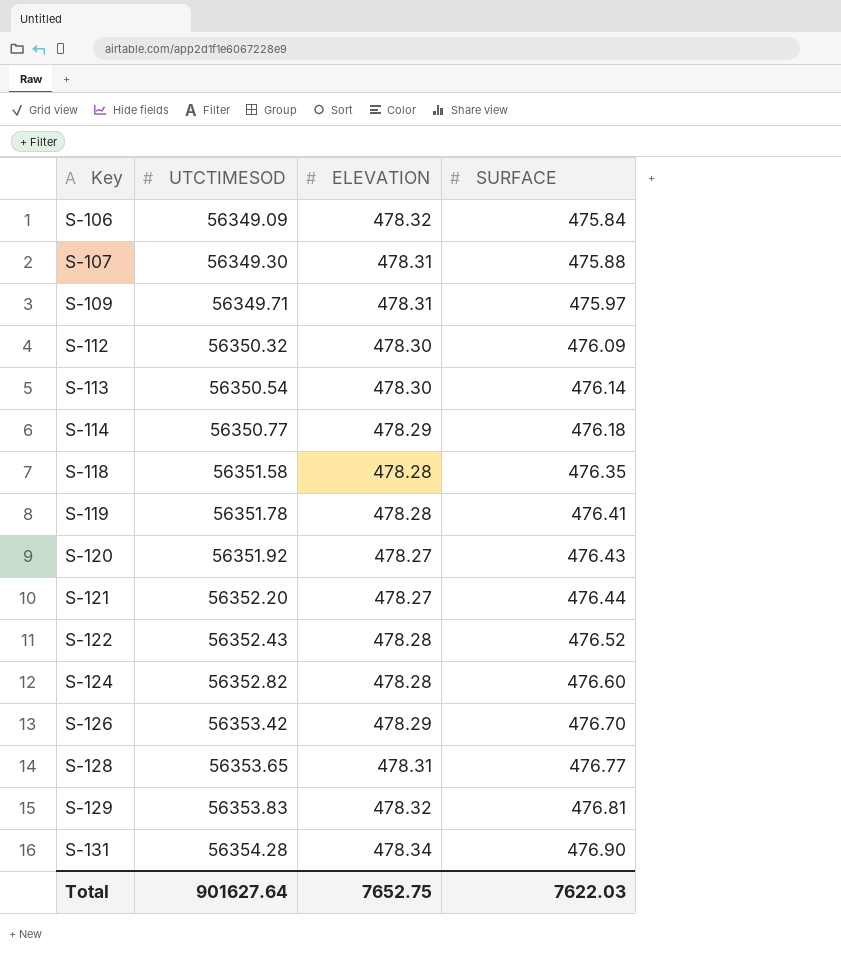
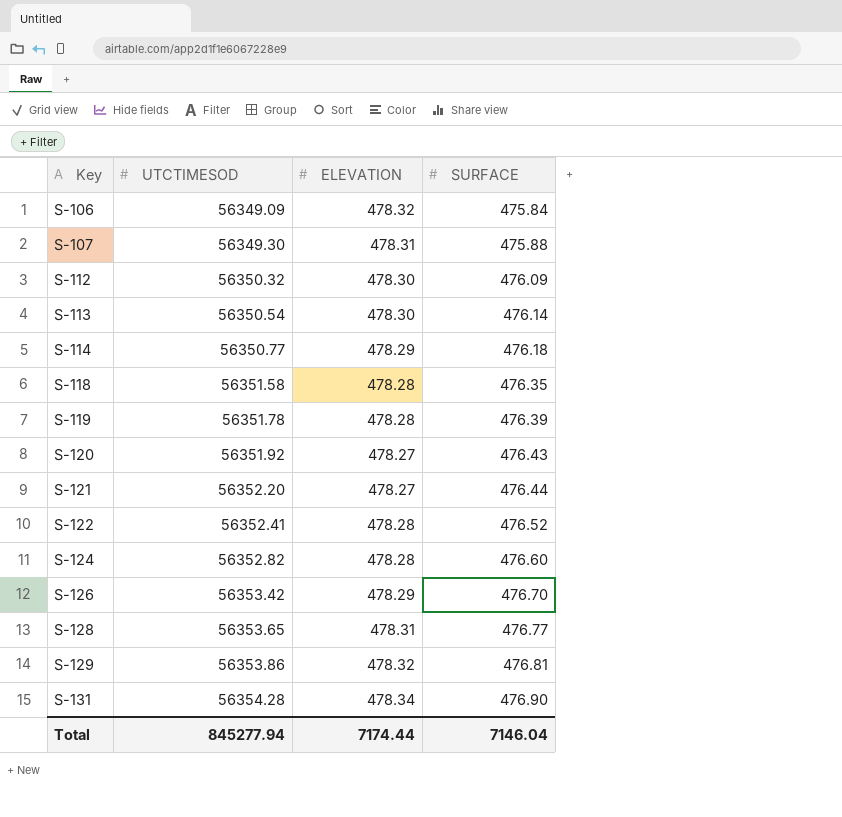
row S-109: 56349.71 | 478.31 | 475.97 -> none
S-119 | SURFACE: 476.41 -> 476.39
S-122 | UTCTIMESOD: 56352.43 -> 56352.41
S-129 | UTCTIMESOD: 56353.83 -> 56353.86
Total | UTCTIMESOD: 901627.64 -> 845277.94
Total | ELEVATION: 7652.75 -> 7174.44
Total | SURFACE: 7622.03 -> 7146.04

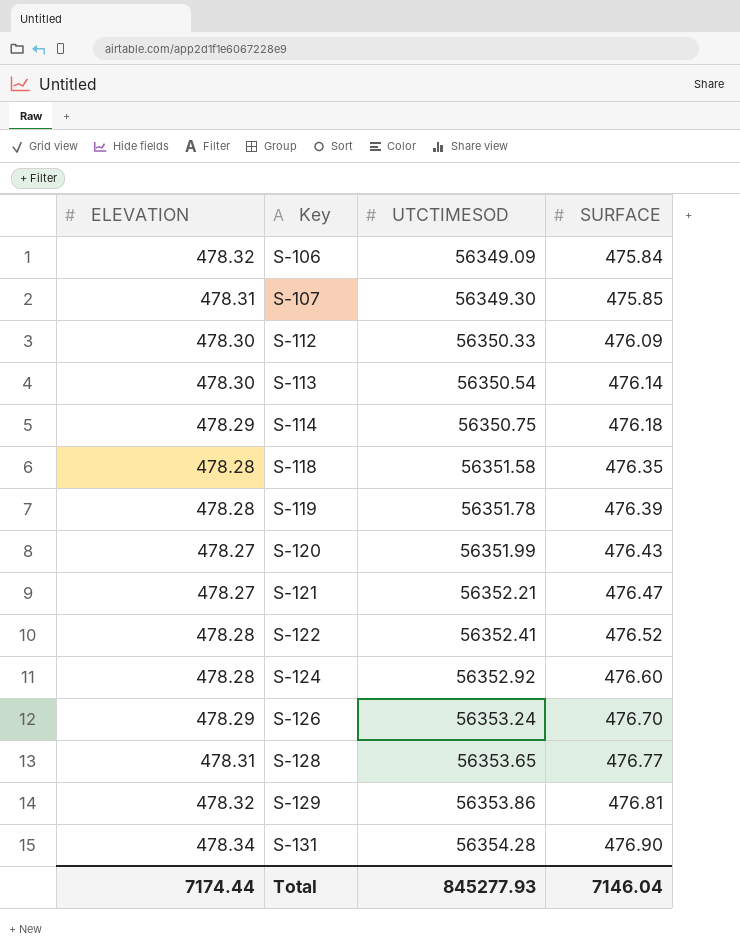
column ELEVATION | position: 3 -> 1
S-107 | SURFACE: 475.88 -> 475.85
S-112 | UTCTIMESOD: 56350.32 -> 56350.33
S-114 | UTCTIMESOD: 56350.77 -> 56350.75
S-120 | UTCTIMESOD: 56351.92 -> 56351.99
S-121 | UTCTIMESOD: 56352.20 -> 56352.21
S-121 | SURFACE: 476.44 -> 476.47
S-124 | UTCTIMESOD: 56352.82 -> 56352.92
S-126 | UTCTIMESOD: 56353.42 -> 56353.24
Total | UTCTIMESOD: 845277.94 -> 845277.93

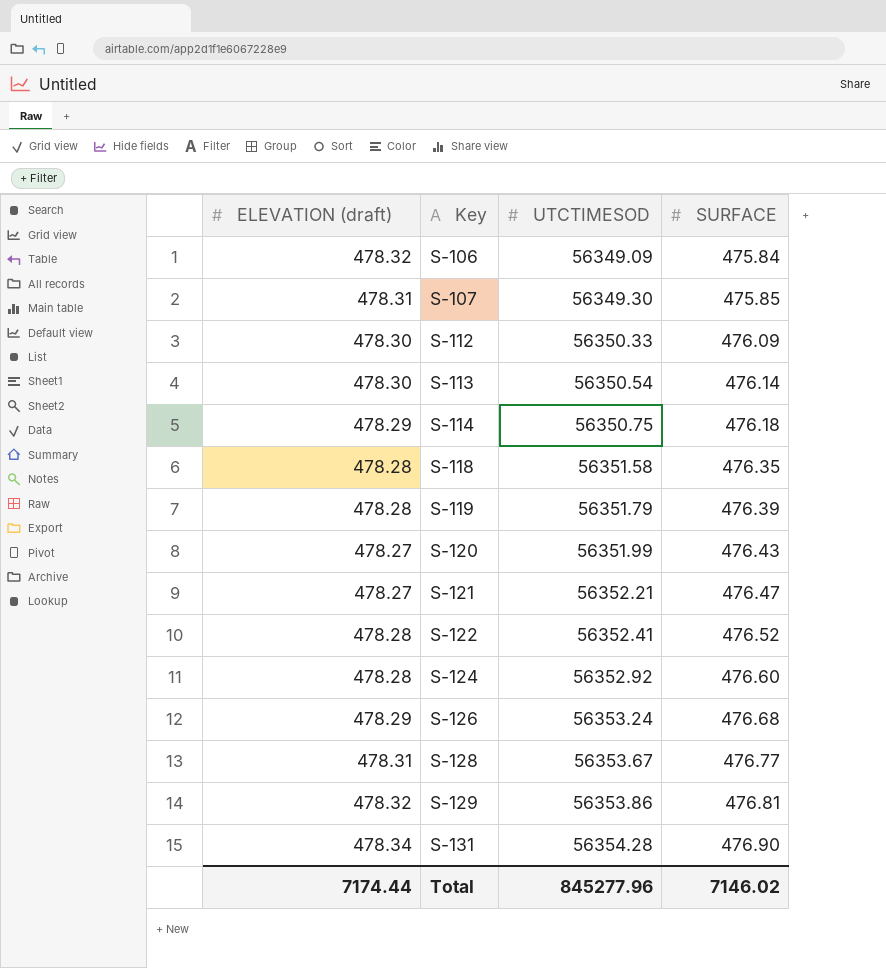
column name: ELEVATION -> ELEVATION (draft)
S-119 | UTCTIMESOD: 56351.78 -> 56351.79
S-126 | SURFACE: 476.70 -> 476.68
S-128 | UTCTIMESOD: 56353.65 -> 56353.67
Total | UTCTIMESOD: 845277.93 -> 845277.96
Total | SURFACE: 7146.04 -> 7146.02

